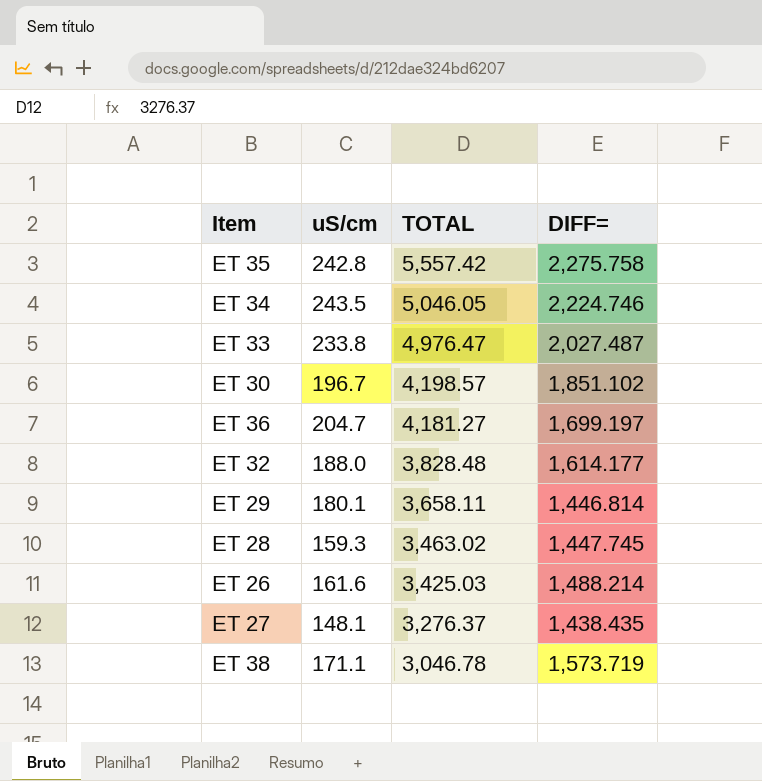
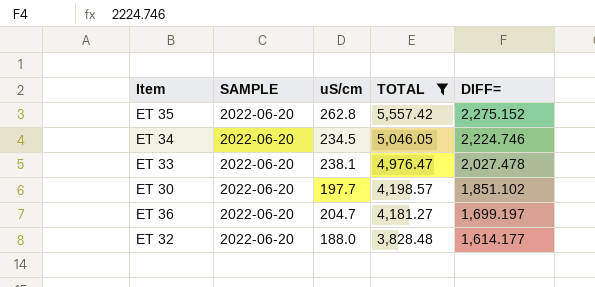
filter: none -> TOTAL >= 3,828.48
column SAMPLE | position: none -> 2
ET 35 | uS/cm: 242.8 -> 262.8
ET 35 | DIFF=: 2,275.758 -> 2,275.152
ET 34 | uS/cm: 243.5 -> 234.5
ET 33 | uS/cm: 233.8 -> 238.1
ET 33 | DIFF=: 2,027.487 -> 2,027.478
ET 30 | uS/cm: 196.7 -> 197.7

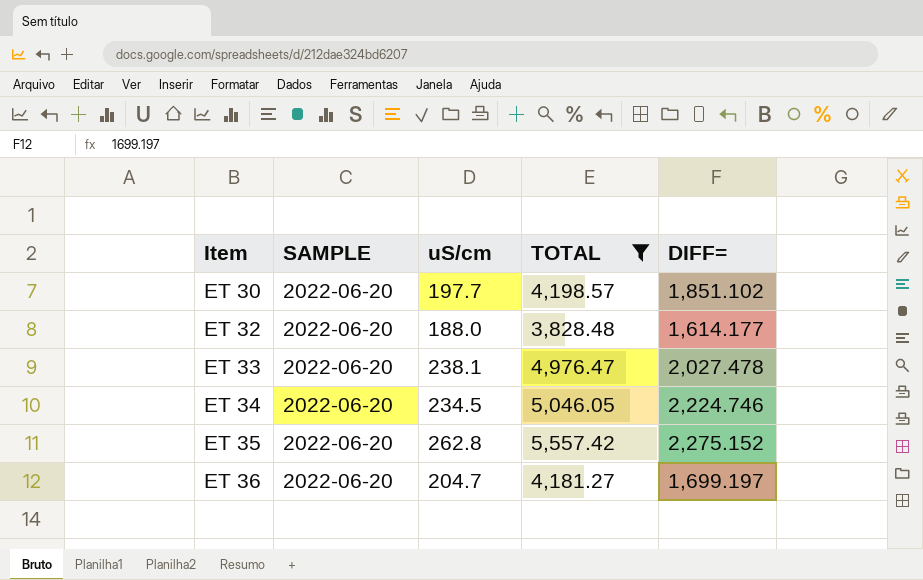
row order: TOTAL descending -> Item ascending

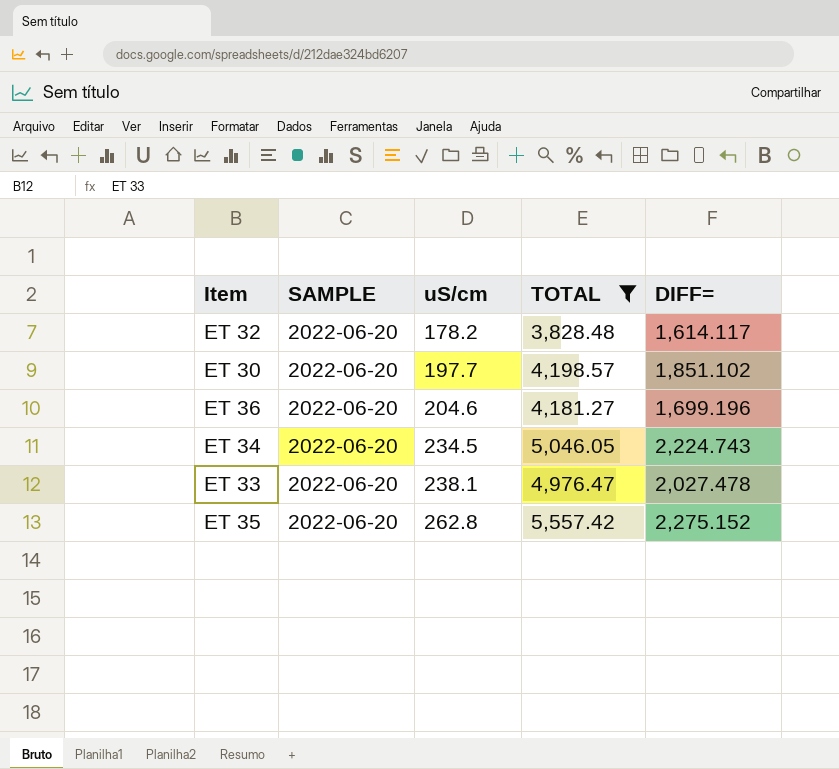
row order: Item ascending -> uS/cm ascending
ET 32 | uS/cm: 188.0 -> 178.2
ET 32 | DIFF=: 1,614.177 -> 1,614.117
ET 36 | uS/cm: 204.7 -> 204.6
ET 36 | DIFF=: 1,699.197 -> 1,699.196
ET 34 | DIFF=: 2,224.746 -> 2,224.743

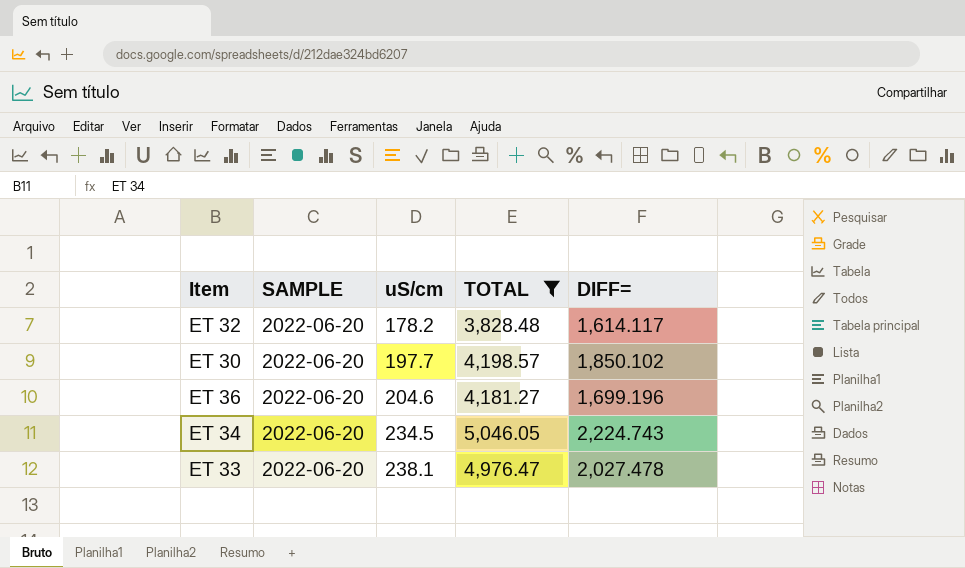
row ET 35: 2022-06-20 | 262.8 | 5,557.42 | 2,275.152 -> none
ET 30 | DIFF=: 1,851.102 -> 1,850.102

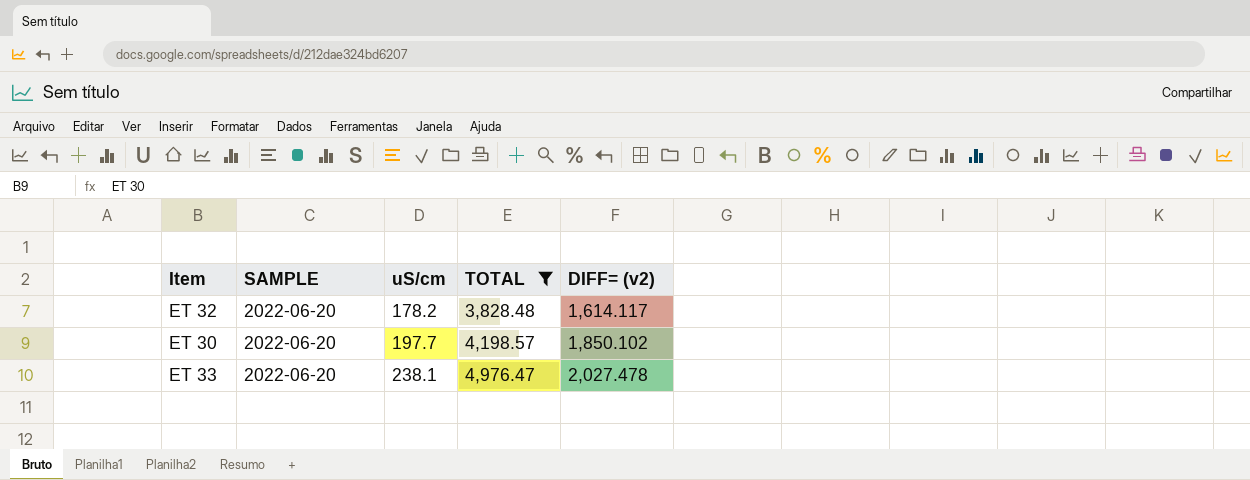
column name: DIFF= -> DIFF= (v2)
row ET 36: 2022-06-20 | 204.6 | 4,181.27 | 1,699.196 -> none
row ET 34: 2022-06-20 | 234.5 | 5,046.05 | 2,224.743 -> none

